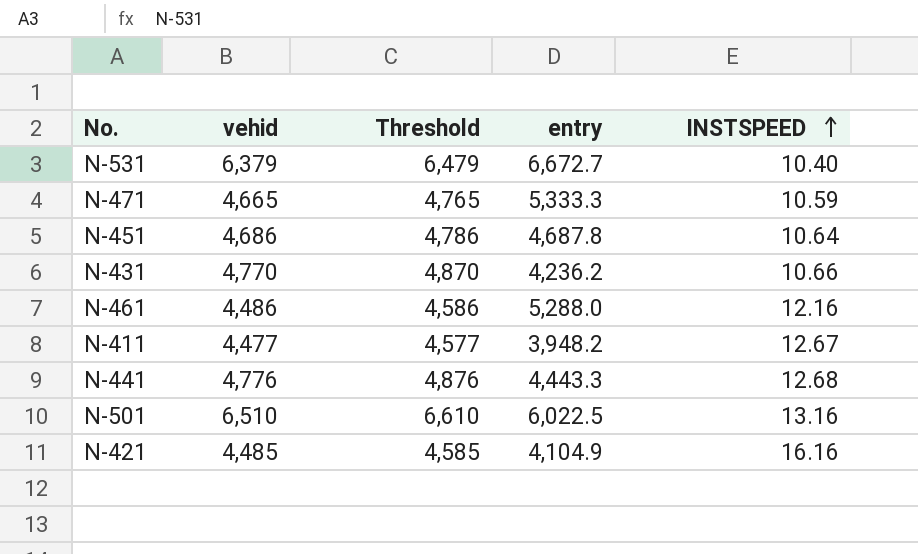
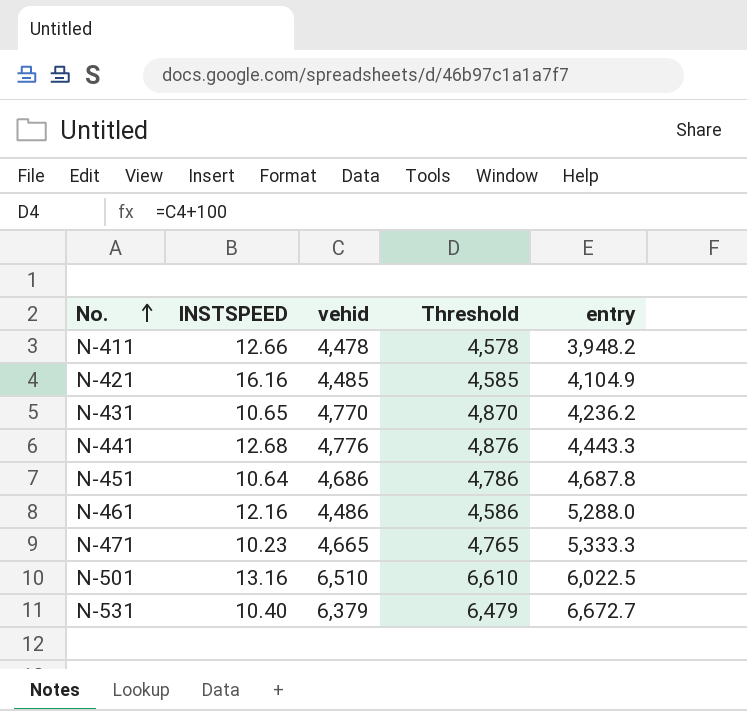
row order: INSTSPEED ascending -> No. ascending
column INSTSPEED | position: 5 -> 2
N-411 | INSTSPEED: 12.67 -> 12.66
N-411 | vehid: 4,477 -> 4,478
N-411 | Threshold: 4,577 -> 4,578
N-431 | INSTSPEED: 10.66 -> 10.65
N-471 | INSTSPEED: 10.59 -> 10.23

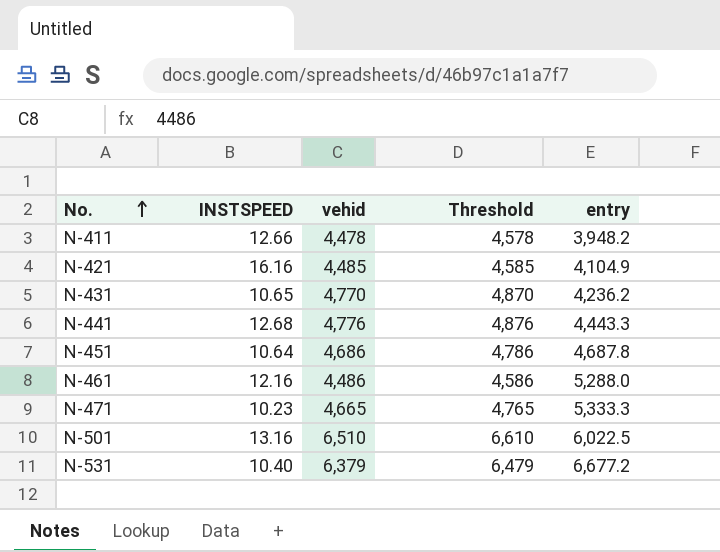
N-531 | entry: 6,672.7 -> 6,677.2

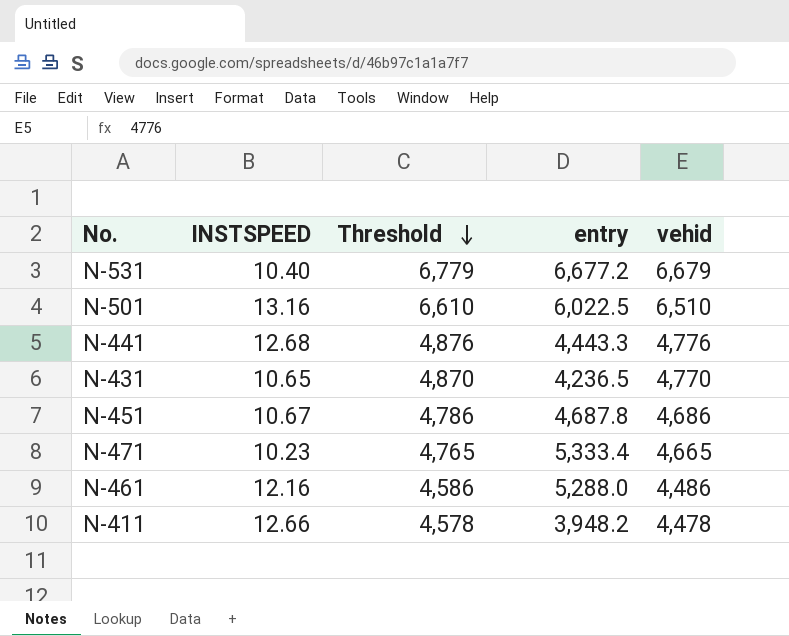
row order: No. ascending -> Threshold descending
column vehid | position: 3 -> 5
row N-421: 16.16 | 4,485 | 4,585 | 4,104.9 -> none
N-531 | Threshold: 6,479 -> 6,779
N-531 | vehid: 6,379 -> 6,679
N-431 | entry: 4,236.2 -> 4,236.5
N-451 | INSTSPEED: 10.64 -> 10.67
N-471 | entry: 5,333.3 -> 5,333.4

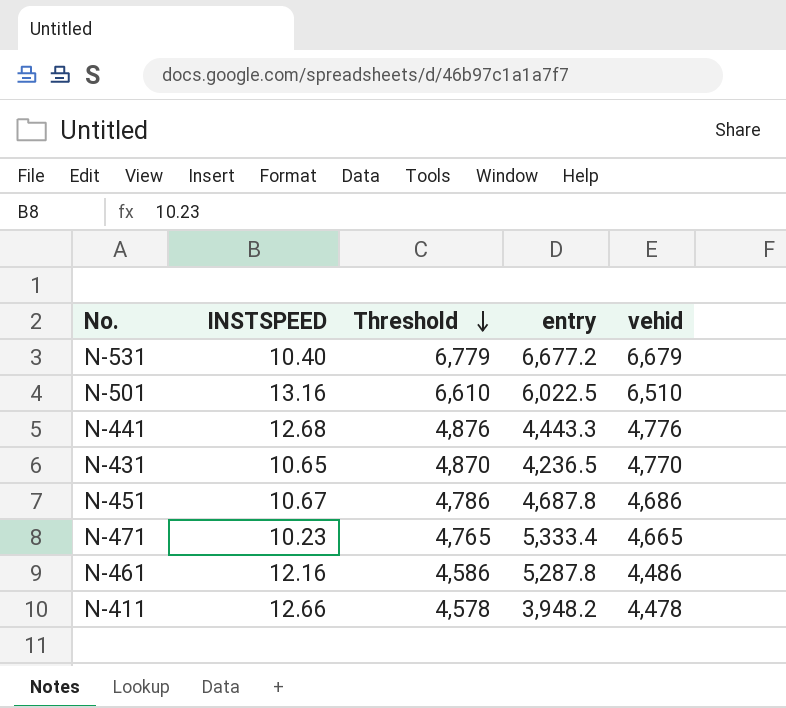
N-461 | entry: 5,288.0 -> 5,287.8

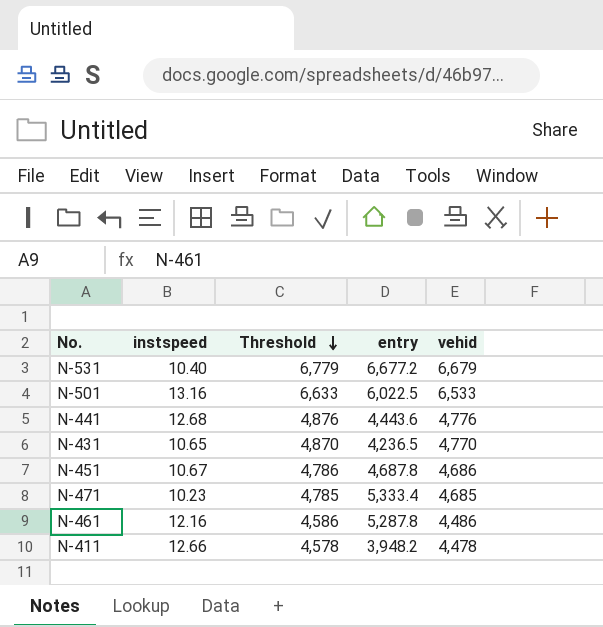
column name: INSTSPEED -> instspeed
N-501 | Threshold: 6,610 -> 6,633
N-501 | vehid: 6,510 -> 6,533
N-441 | entry: 4,443.3 -> 4,443.6
N-471 | Threshold: 4,765 -> 4,785
N-471 | vehid: 4,665 -> 4,685

